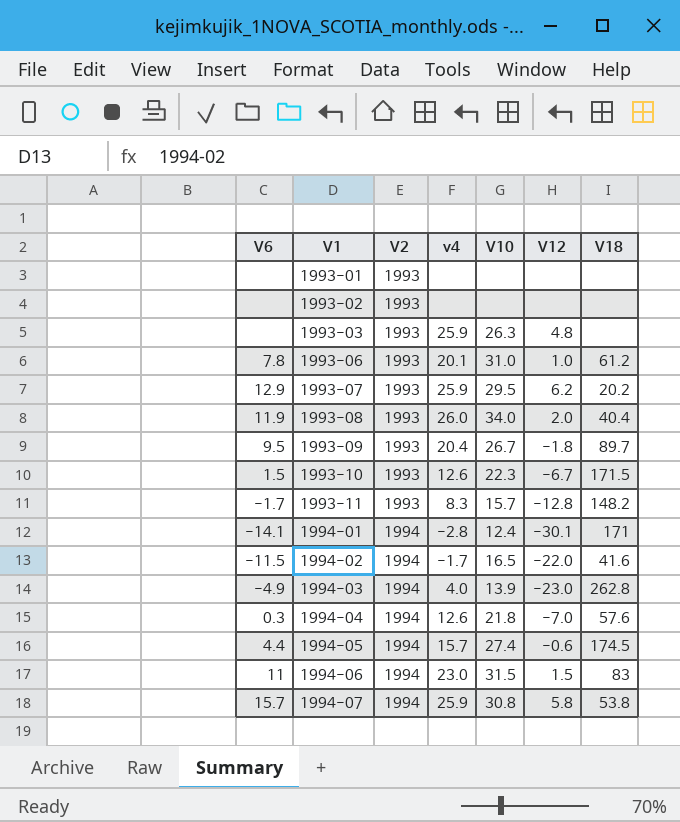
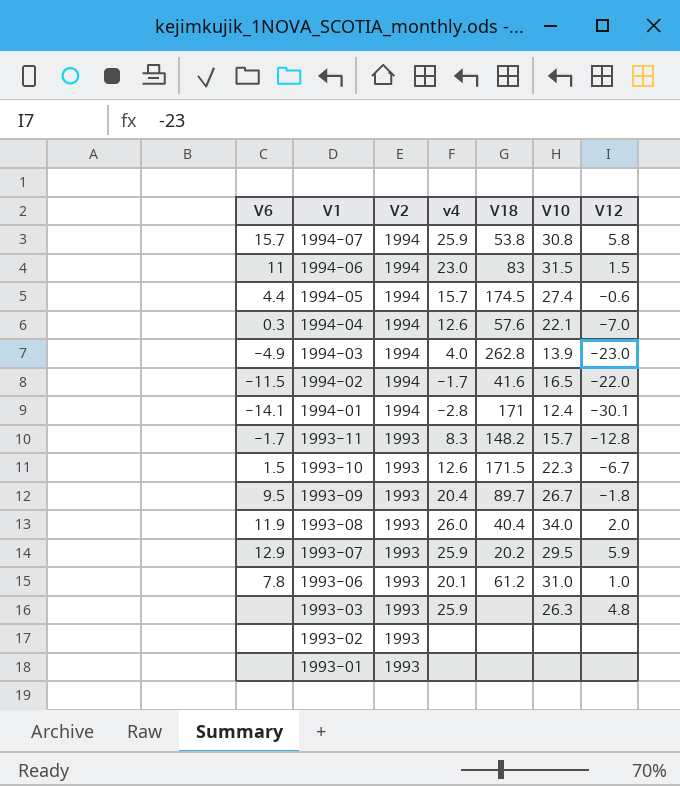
row order: V1 ascending -> V1 descending
column V18 | position: 7 -> 5
1994-04 | V10: 21.8 -> 22.1
1993-07 | V12: 6.2 -> 5.9

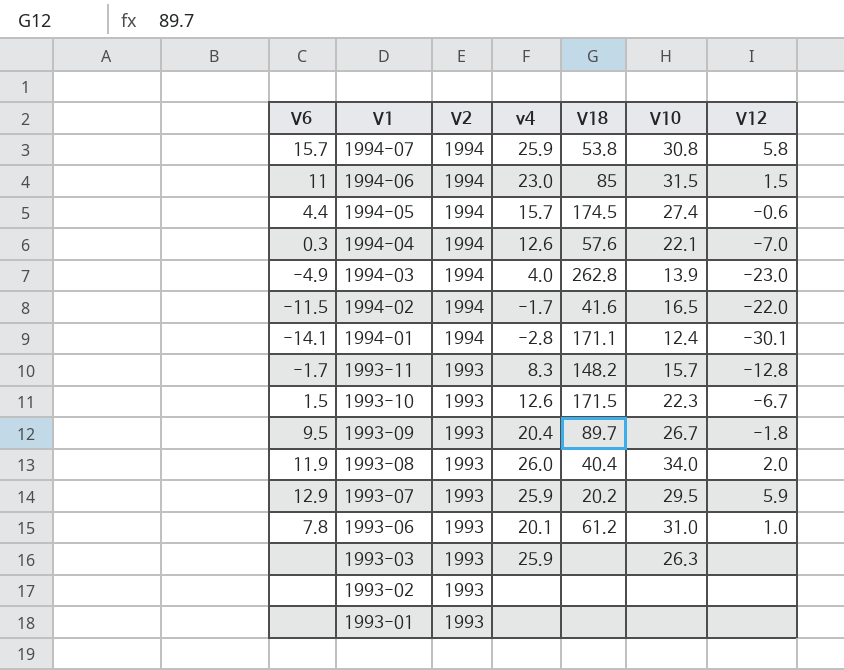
1994-06 | V18: 83 -> 85
1994-01 | V18: 171 -> 171.1
1993-03 | V12: 4.8 -> none

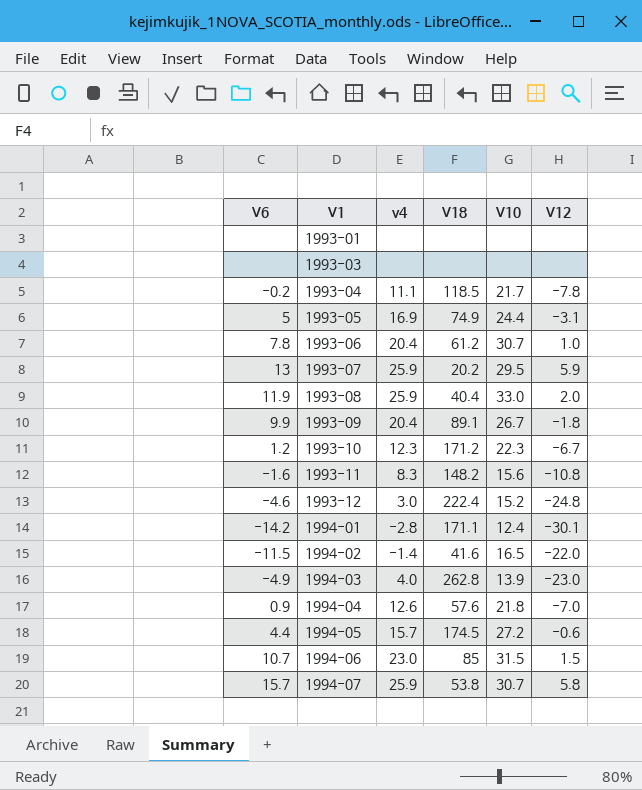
row order: V1 descending -> V1 ascending
column V2 | position: 3 -> none
row 1993-02: none | 1993 | none | none | none | none -> none
1993-03 | v4: 25.9 -> none
1993-03 | V10: 26.3 -> none
row 1993-04: none -> -0.2 | 11.1 | 118.5 | 21.7 | -7.8
row 1993-05: none -> 5 | 16.9 | 74.9 | 24.4 | -3.1
1993-06 | v4: 20.1 -> 20.4
1993-06 | V10: 31.0 -> 30.7
1993-07 | V6: 12.9 -> 13
1993-08 | v4: 26.0 -> 25.9
1993-08 | V10: 34.0 -> 33.0
1993-09 | V6: 9.5 -> 9.9
1993-09 | V18: 89.7 -> 89.1
1993-10 | V6: 1.5 -> 1.2
1993-10 | v4: 12.6 -> 12.3
1993-10 | V18: 171.5 -> 171.2
1993-11 | V6: -1.7 -> -1.6
1993-11 | V10: 15.7 -> 15.6
1993-11 | V12: -12.8 -> -10.8
row 1993-12: none -> -4.6 | 3.0 | 222.4 | 15.2 | -24.8
1994-01 | V6: -14.1 -> -14.2
1994-02 | v4: -1.7 -> -1.4
1994-04 | V6: 0.3 -> 0.9
1994-04 | V10: 22.1 -> 21.8
1994-05 | V10: 27.4 -> 27.2
1994-06 | V6: 11 -> 10.7
1994-07 | V10: 30.8 -> 30.7

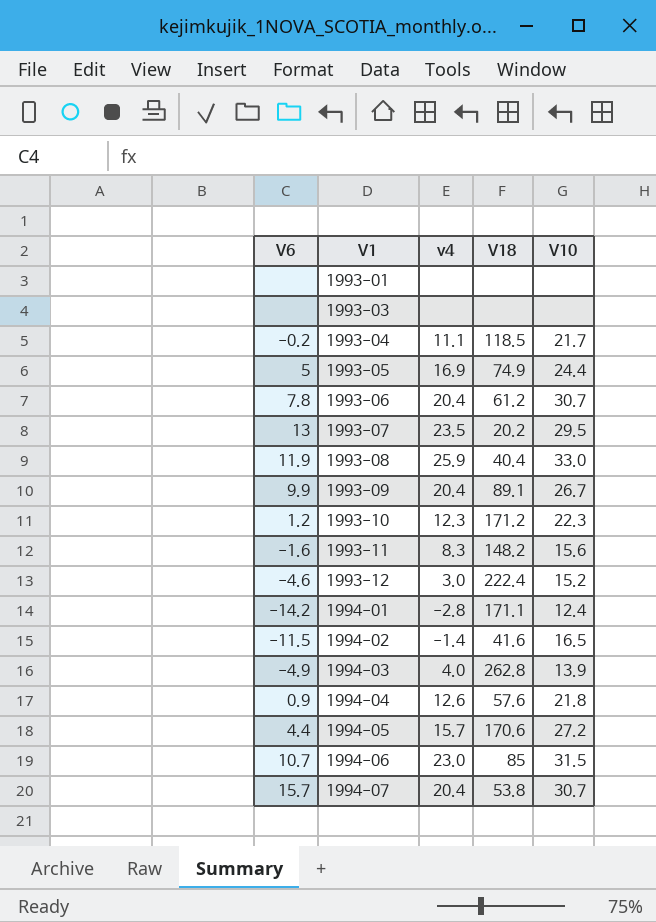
column V12 | position: 6 -> none
1993-07 | v4: 25.9 -> 23.5
1994-05 | V18: 174.5 -> 170.6
1994-07 | v4: 25.9 -> 20.4

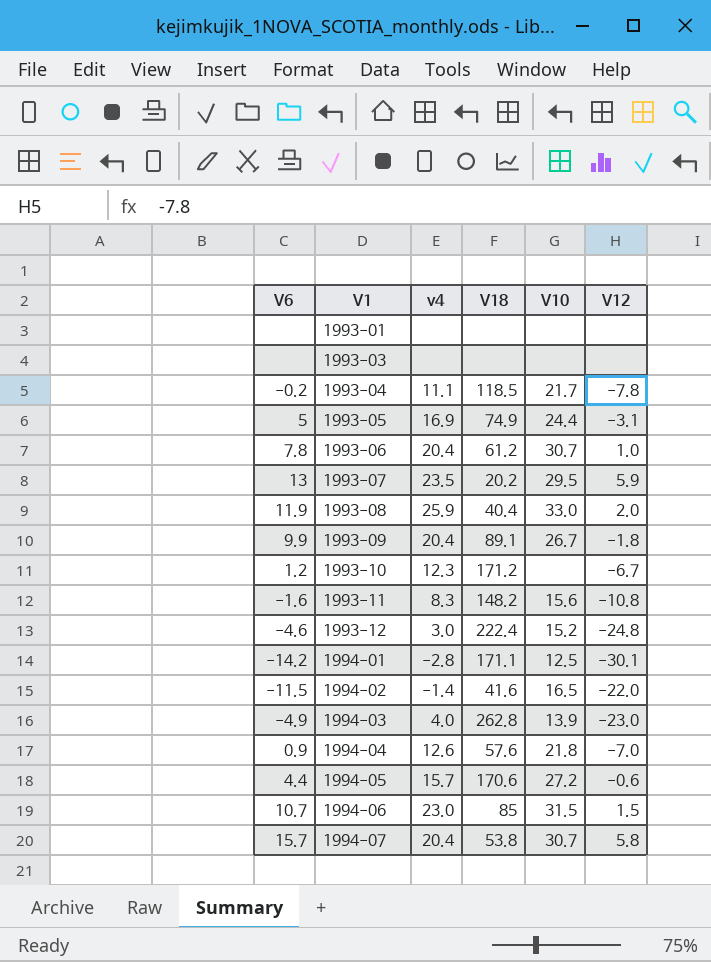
column V12 | position: none -> 6
1993-10 | V10: 22.3 -> none
1994-01 | V10: 12.4 -> 12.5

